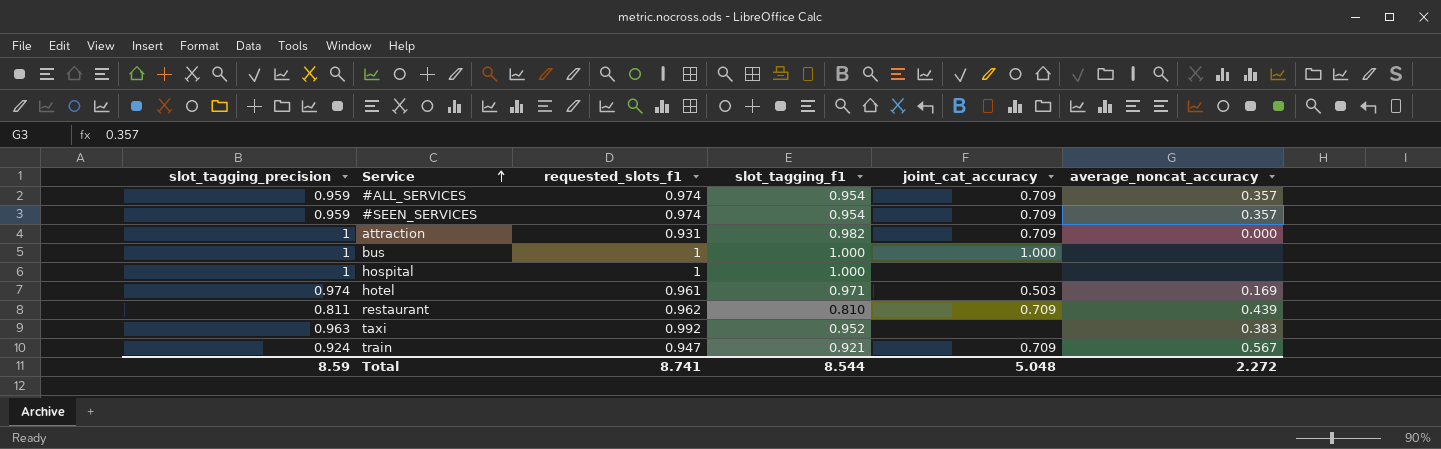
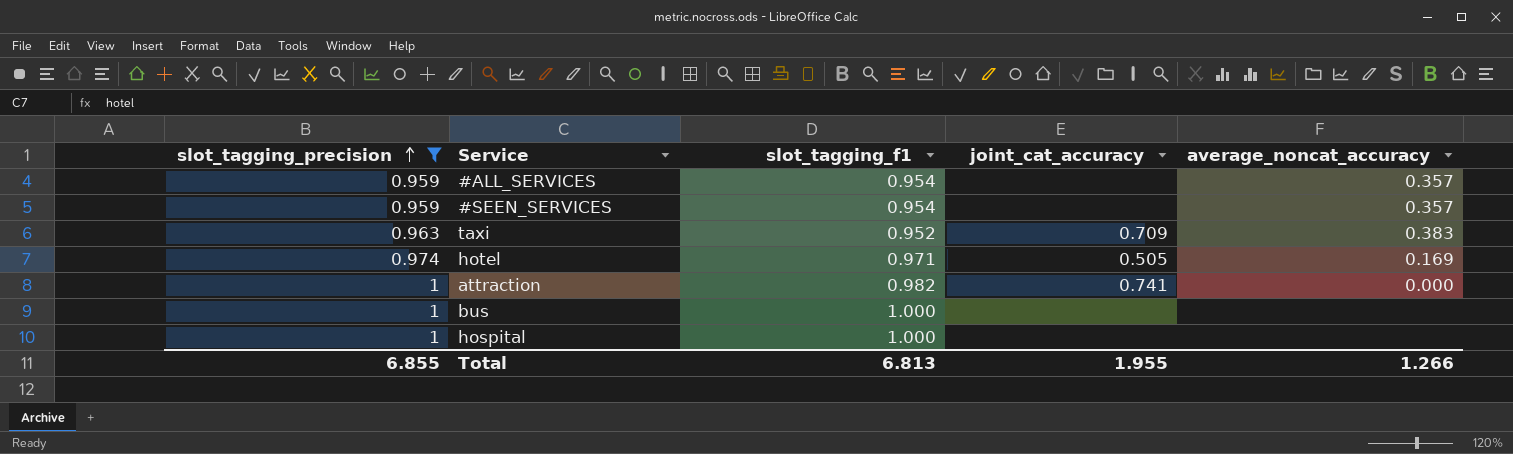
filter: none -> slot_tagging_precision >= 0.959
row order: Service ascending -> slot_tagging_precision ascending
column requested_slots_f1 | position: 3 -> none
#ALL_SERVICES | joint_cat_accuracy: 0.709 -> none
#SEEN_SERVICES | joint_cat_accuracy: 0.709 -> none
taxi | joint_cat_accuracy: none -> 0.709
hotel | joint_cat_accuracy: 0.503 -> 0.505
attraction | joint_cat_accuracy: 0.709 -> 0.741
bus | joint_cat_accuracy: 1.000 -> none
Total | slot_tagging_precision: 8.59 -> 6.855
Total | slot_tagging_f1: 8.544 -> 6.813
Total | joint_cat_accuracy: 5.048 -> 1.955
Total | average_noncat_accuracy: 2.272 -> 1.266

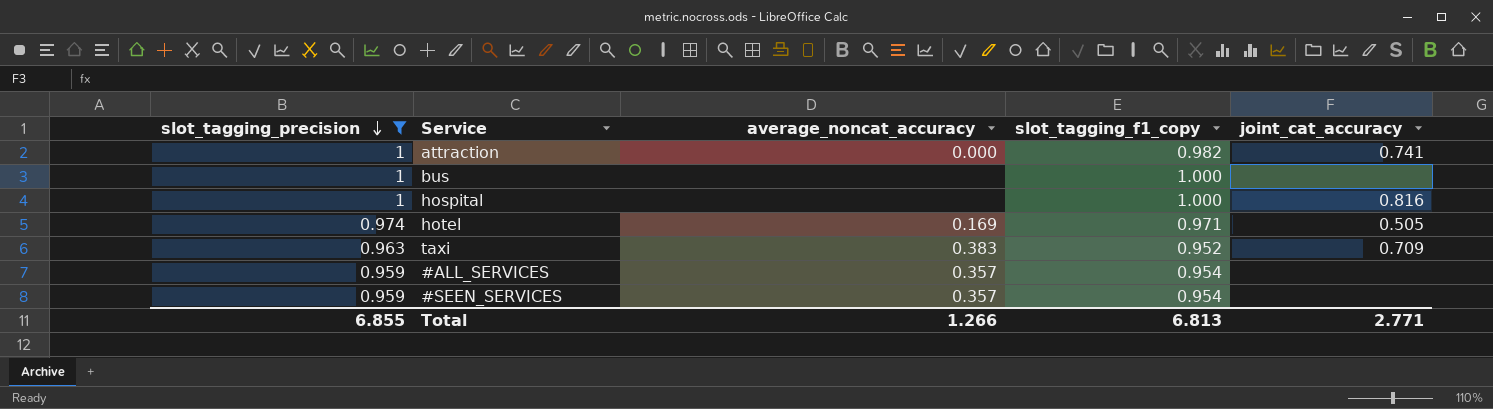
row order: slot_tagging_precision ascending -> slot_tagging_precision descending
column average_noncat_accuracy | position: 5 -> 3
column name: slot_tagging_f1 -> slot_tagging_f1_copy
hospital | joint_cat_accuracy: none -> 0.816
Total | joint_cat_accuracy: 1.955 -> 2.771

